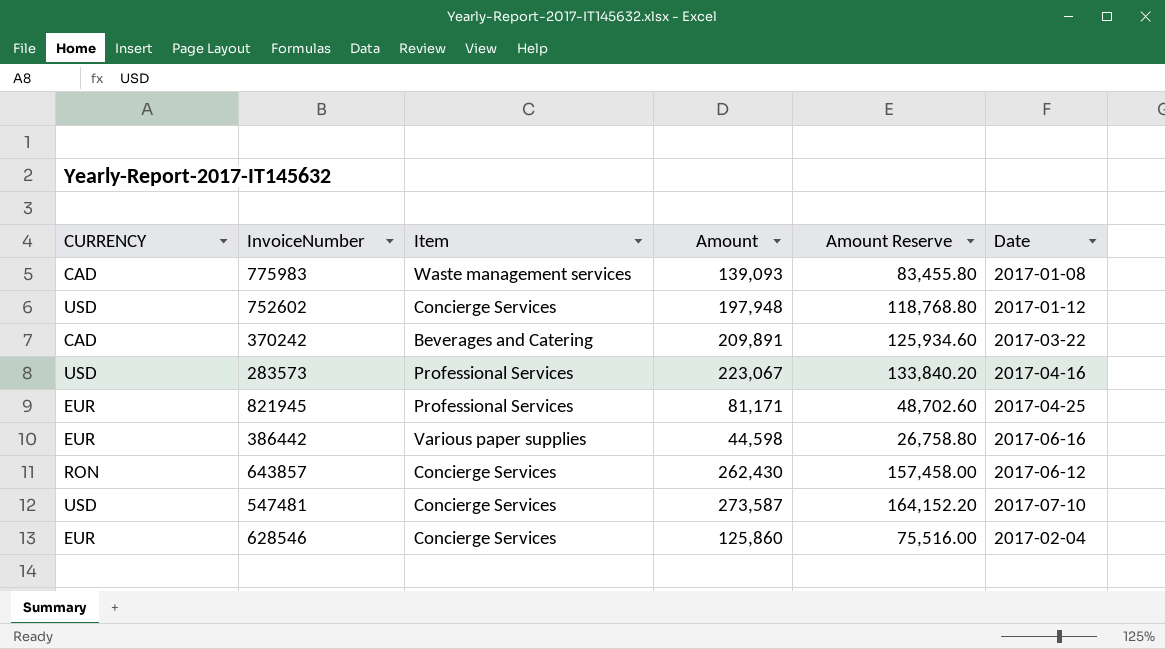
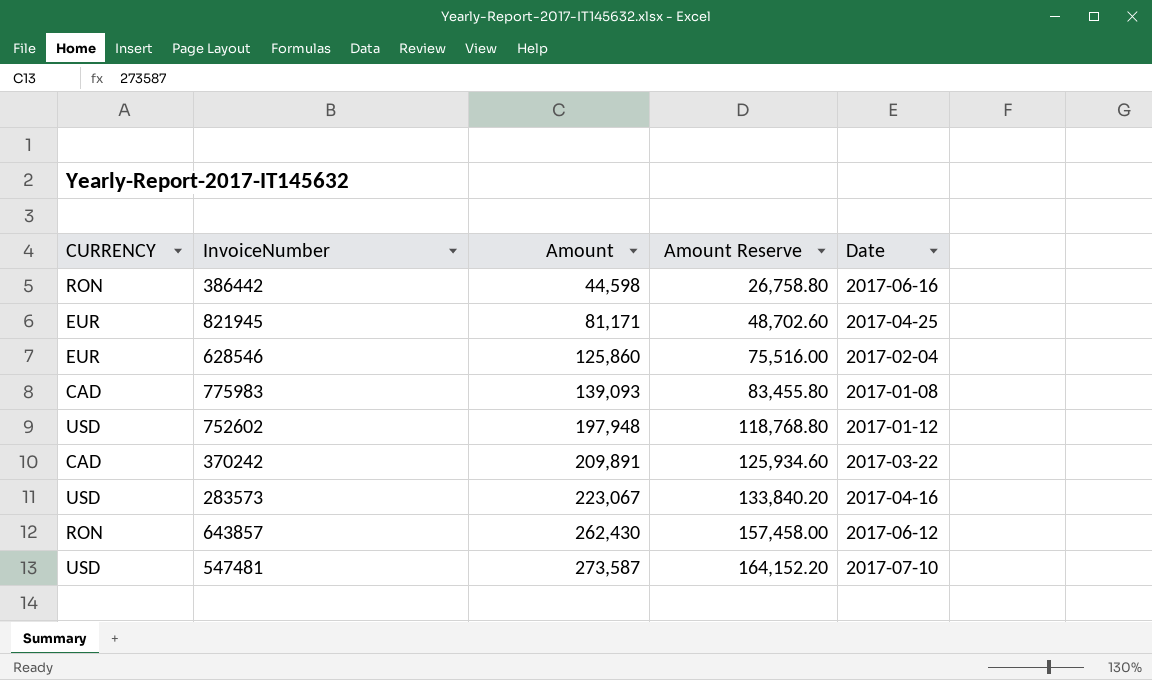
row order: none -> Amount ascending
column Item | position: 3 -> none
386442 | CURRENCY: EUR -> RON

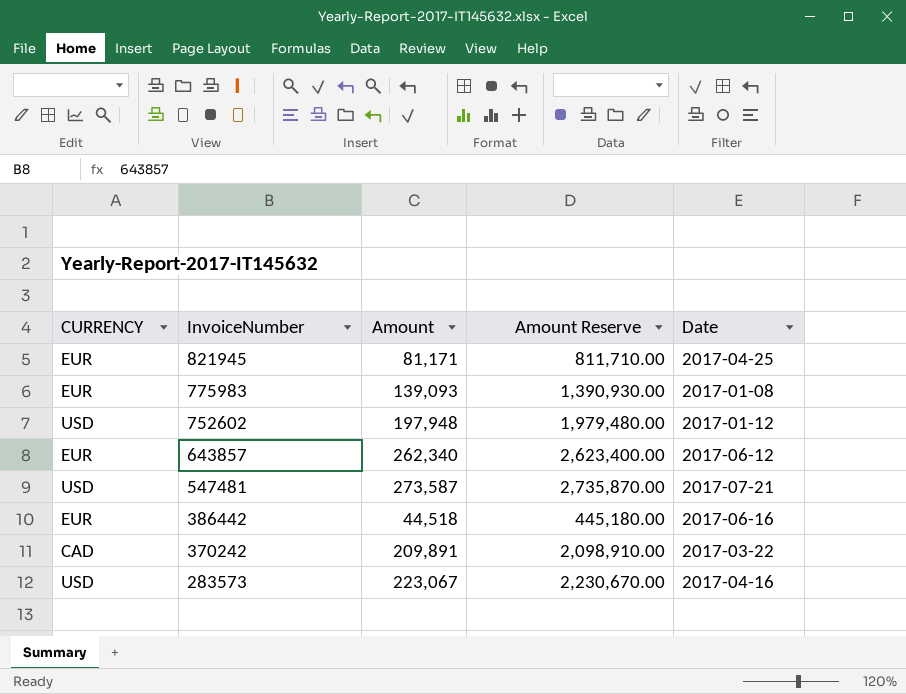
row order: Amount ascending -> InvoiceNumber descending
column Amount Reserve | formula: [Amount] * 0.6 -> [Amount] * 10
row 628546: EUR | 125,860 | 75,516.00 | 2017-02-04 -> none
775983 | CURRENCY: CAD -> EUR
643857 | CURRENCY: RON -> EUR
643857 | Amount: 262,430 -> 262,340
547481 | Date: 2017-07-10 -> 2017-07-21
386442 | CURRENCY: RON -> EUR
386442 | Amount: 44,598 -> 44,518

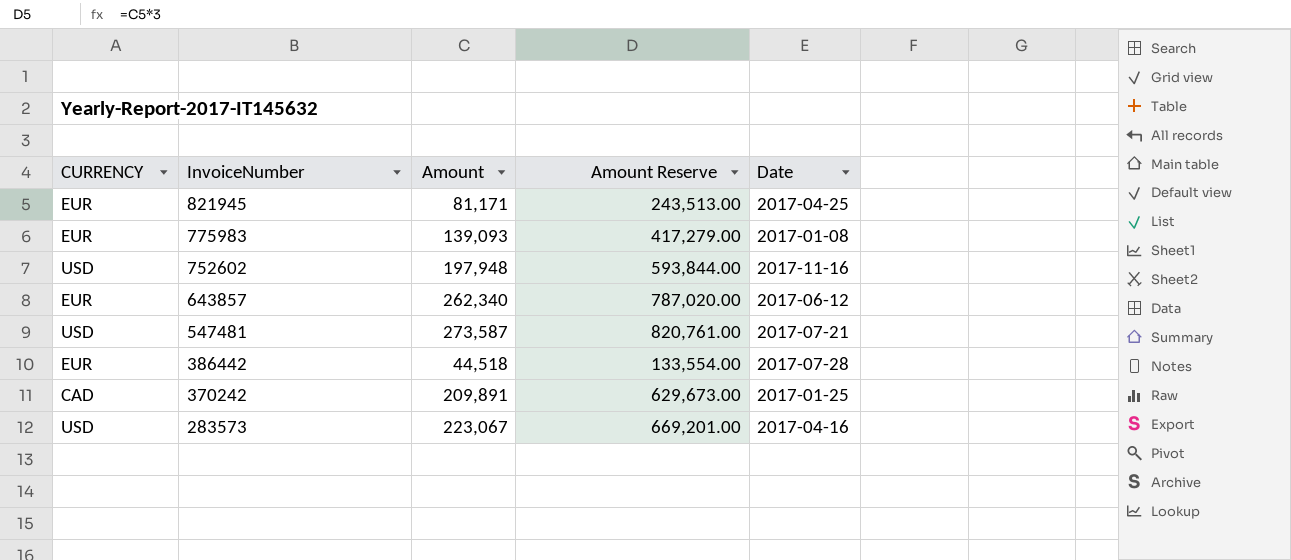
column Amount Reserve | formula: [Amount] * 10 -> [Amount] * 3
752602 | Date: 2017-01-12 -> 2017-11-16
386442 | Date: 2017-06-16 -> 2017-07-28
370242 | Date: 2017-03-22 -> 2017-01-25

